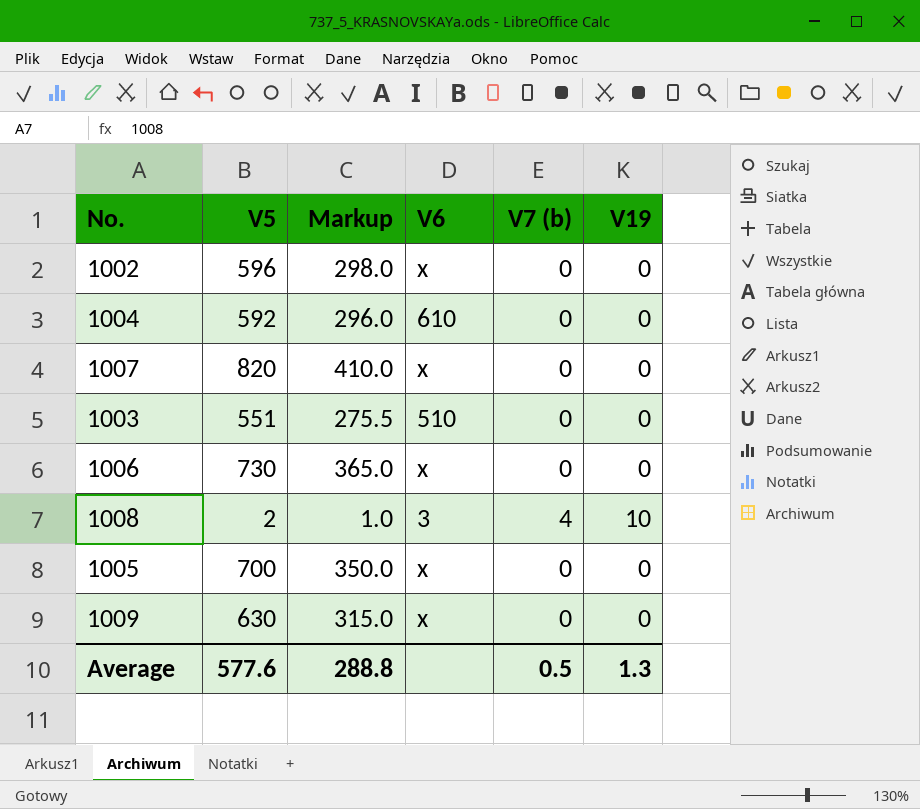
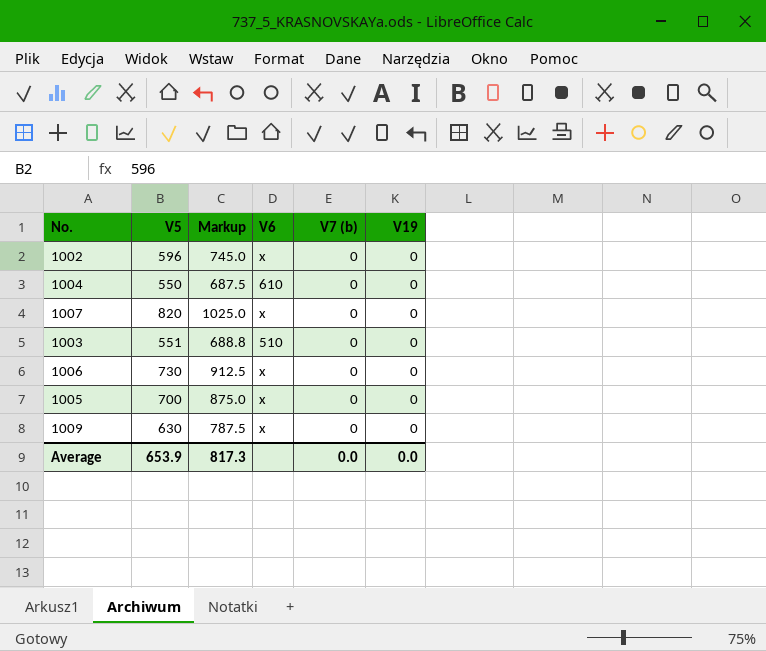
column Markup | formula: [V5] * 0.5 -> [V5] * 1.25
row 1008: 2 | 1.0 | 3 | 4 | 10 -> none
1004 | V5: 592 -> 550
Average | V5: 577.6 -> 653.9
Average | Markup: 288.8 -> 817.3
Average | V7 (b): 0.5 -> 0.0
Average | V19: 1.3 -> 0.0

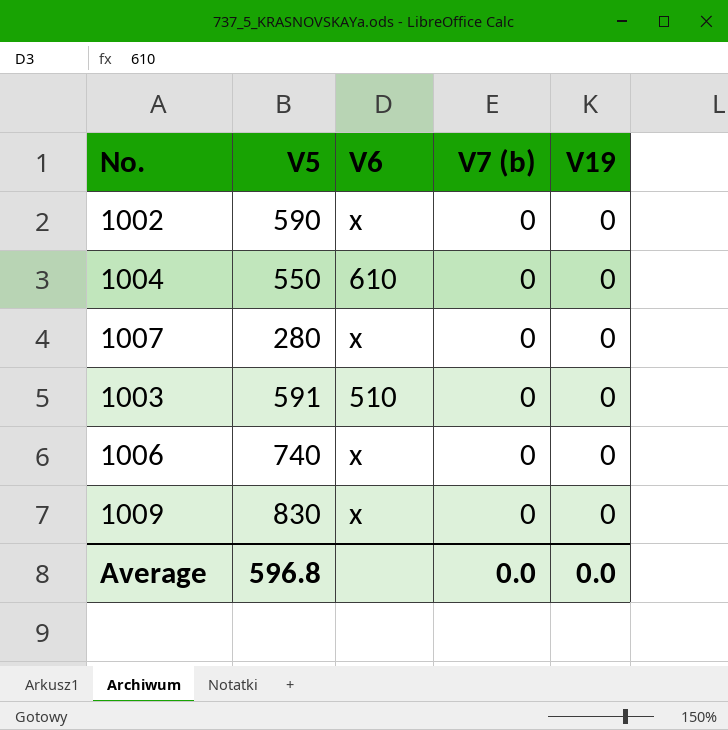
column Markup | formula: [V5] * 1.25 -> none
row 1005: 700 | 875.0 | х | 0 | 0 -> none
1002 | V5: 596 -> 590
1007 | V5: 820 -> 280
1003 | V5: 551 -> 591
1006 | V5: 730 -> 740
1009 | V5: 630 -> 830
Average | V5: 653.9 -> 596.8

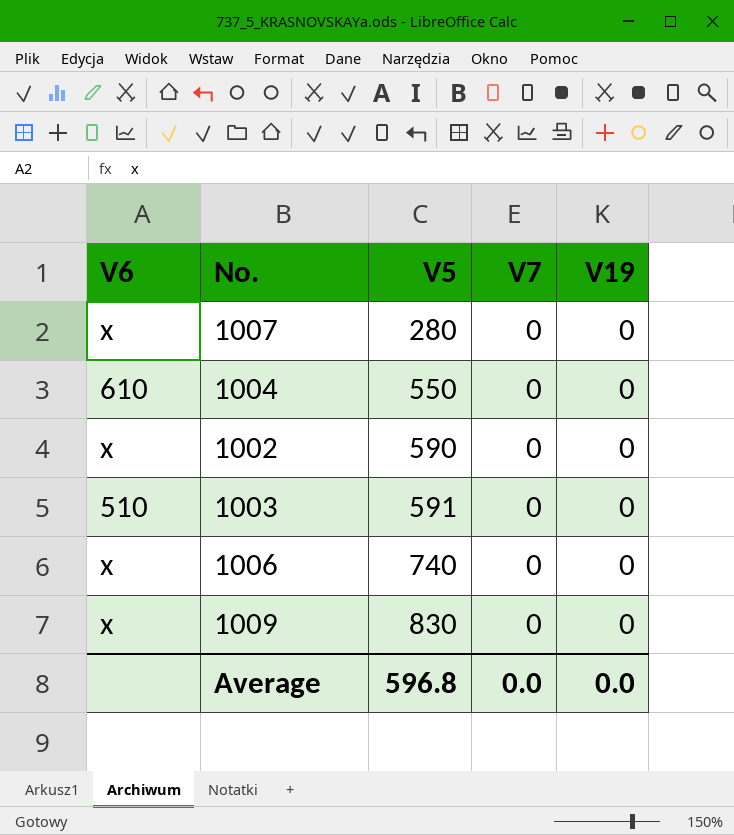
row order: none -> V5 ascending
column V6 | position: 3 -> 1
column name: V7 (b) -> V7

